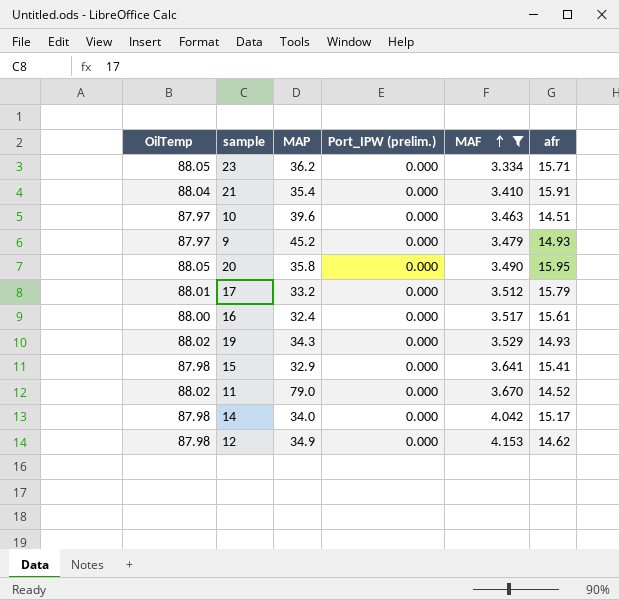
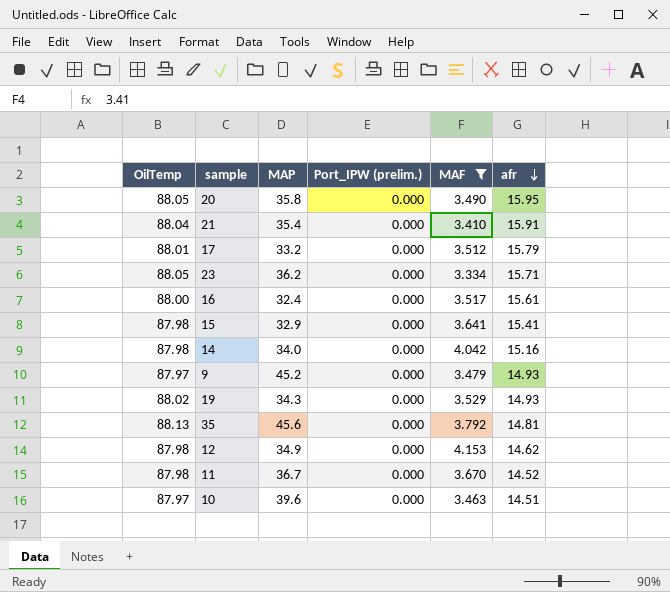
row order: MAF ascending -> afr descending
14 | afr: 15.17 -> 15.16
row 35: none -> 88.13 | 45.6 | 0.000 | 3.792 | 14.81
11 | OilTemp: 88.02 -> 87.98
11 | MAP: 79.0 -> 36.7

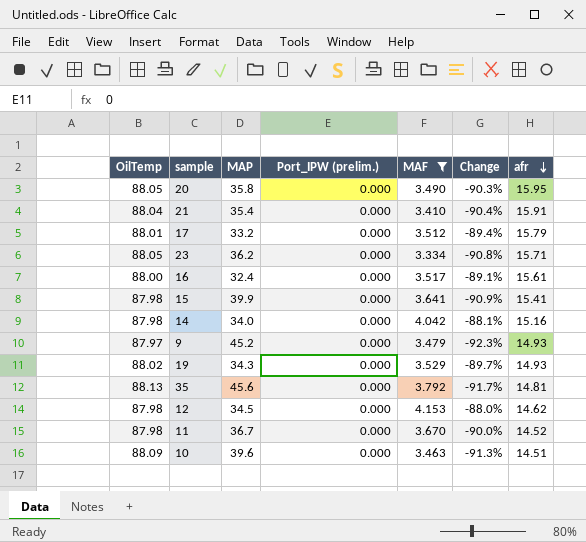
column Change | formula: none -> ([MAF] - [MAP]) / [MAP]
15 | MAP: 32.9 -> 39.9
12 | MAP: 34.9 -> 34.5
10 | OilTemp: 87.97 -> 88.09

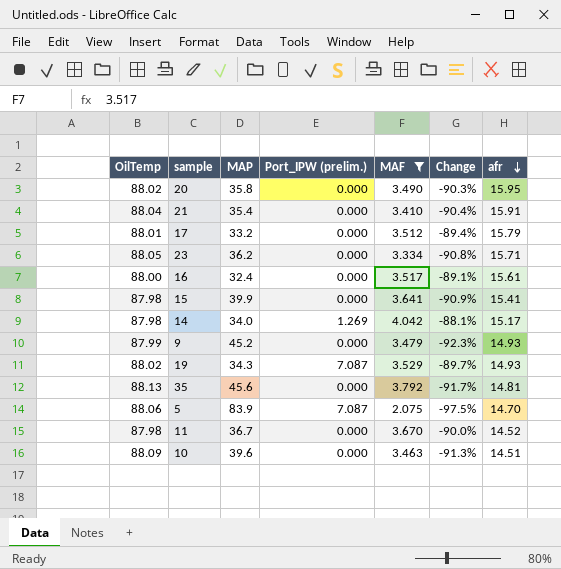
row 12: 87.98 | 34.5 | 0.000 | 4.153 | -88.0% | 14.62 -> none
20 | OilTemp: 88.05 -> 88.02
14 | Port_IPW (prelim.): 0.000 -> 1.269
14 | afr: 15.16 -> 15.17
9 | OilTemp: 87.97 -> 87.99
19 | Port_IPW (prelim.): 0.000 -> 7.087
row 5: none -> 88.06 | 83.9 | 7.087 | 2.075 | -97.5% | 14.70

